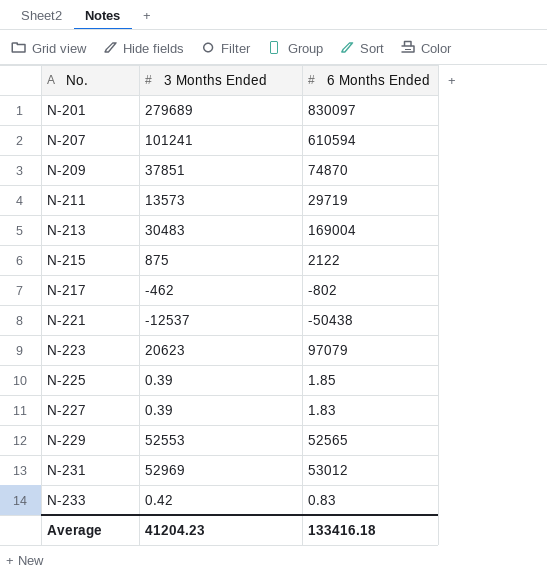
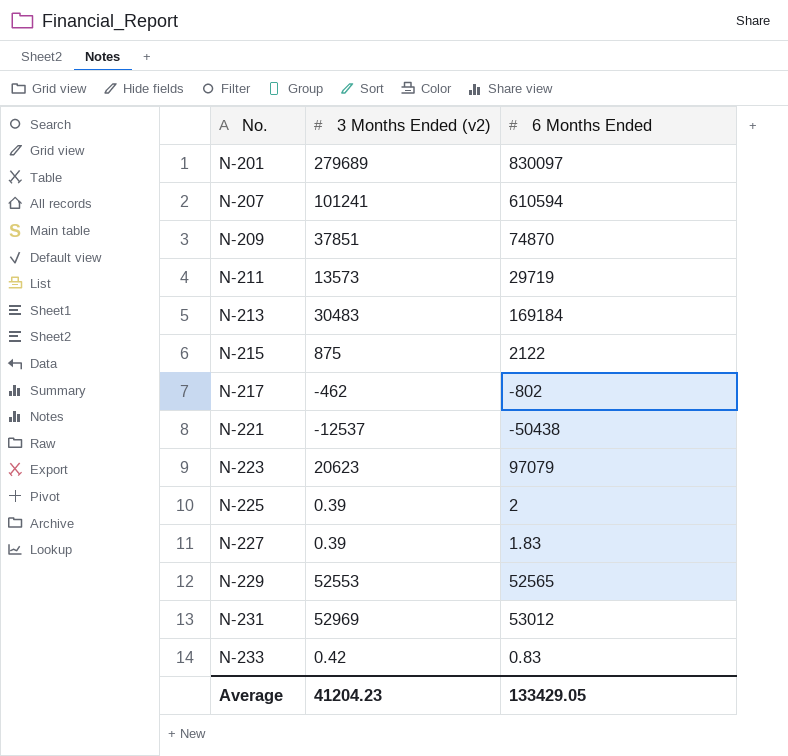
column name: 3 Months Ended -> 3 Months Ended (v2)
N-213 | 6 Months Ended: 169004 -> 169184
N-225 | 6 Months Ended: 1.85 -> 2
Average | 6 Months Ended: 133416.18 -> 133429.05

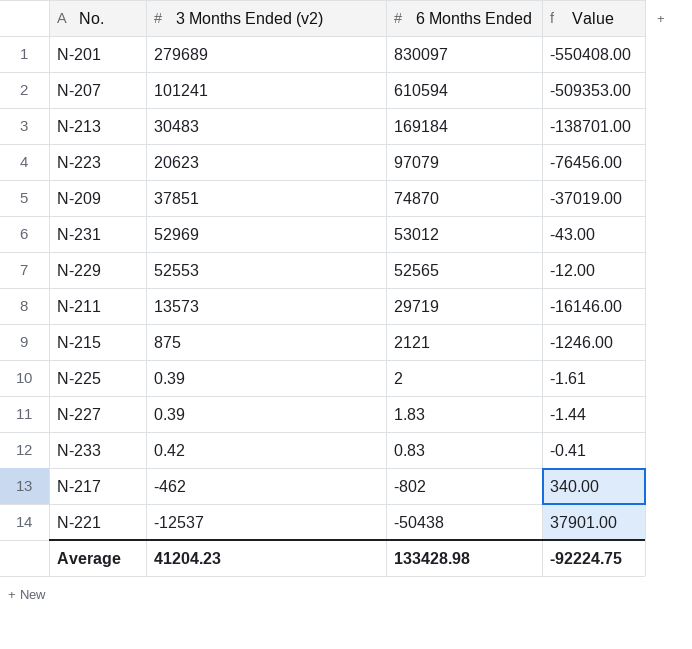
row order: No. ascending -> 6 Months Ended descending
column Value | formula: none -> [3 Months Ended (v2)] - [6 Months Ended]
N-215 | 6 Months Ended: 2122 -> 2121
Average | 6 Months Ended: 133429.05 -> 133428.98

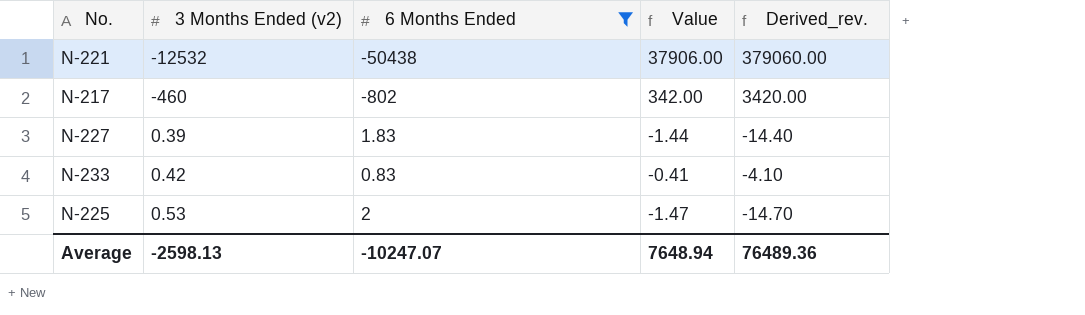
filter: none -> 6 Months Ended <= 2
row order: 6 Months Ended descending -> 3 Months Ended (v2) ascending
column Derived_rev. | formula: none -> [Value] * 10
N-221 | 3 Months Ended (v2): -12537 -> -12532
N-221 | Value: 37901.00 -> 37906.00
N-217 | 3 Months Ended (v2): -462 -> -460
N-217 | Value: 340.00 -> 342.00
N-225 | 3 Months Ended (v2): 0.39 -> 0.53
N-225 | Value: -1.61 -> -1.47
Average | 3 Months Ended (v2): 41204.23 -> -2598.13
Average | 6 Months Ended: 133428.98 -> -10247.07
Average | Value: -92224.75 -> 7648.94

